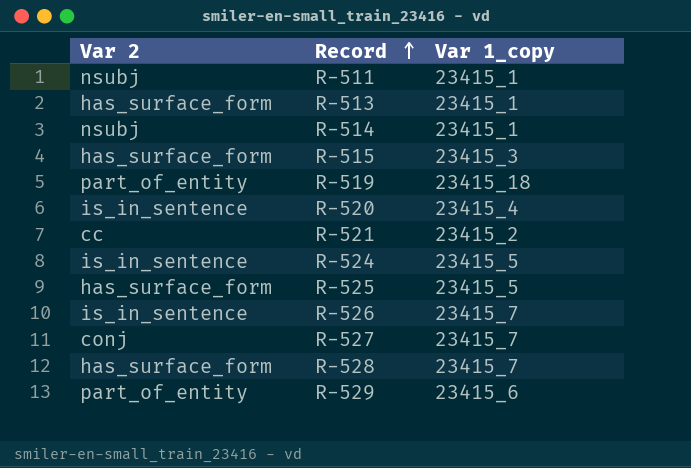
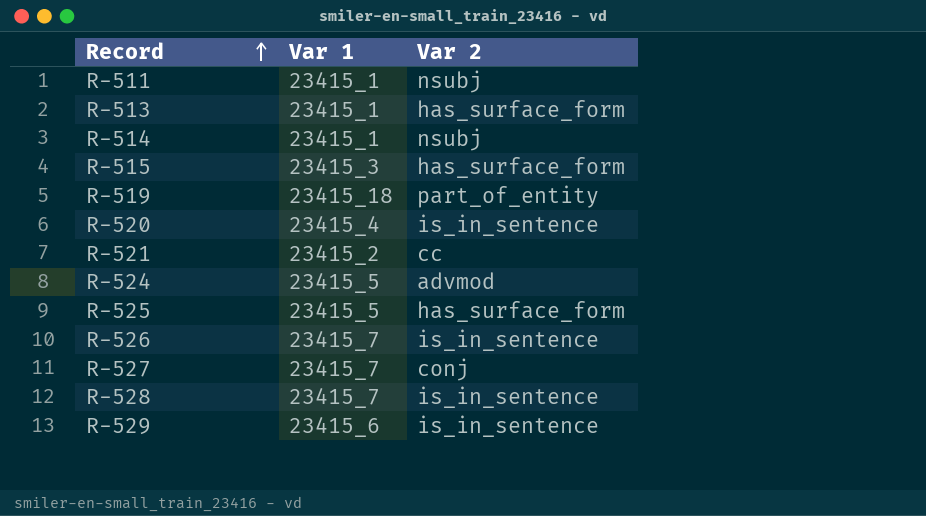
column name: Var 1_copy -> Var 1
column Var 2 | position: 1 -> 3
R-524 | Var 2: is_in_sentence -> advmod
R-528 | Var 2: has_surface_form -> is_in_sentence
R-529 | Var 2: part_of_entity -> is_in_sentence

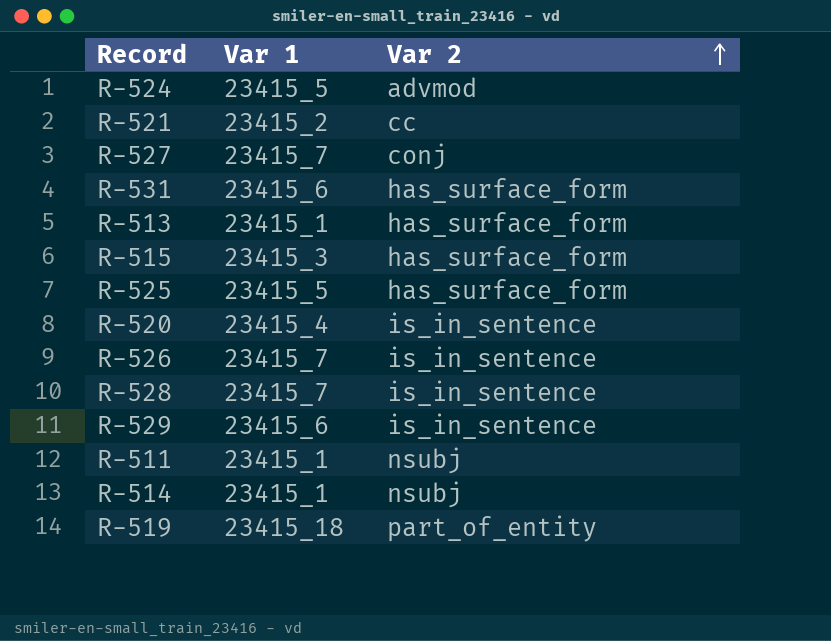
row order: Record ascending -> Var 2 ascending
row R-531: none -> 23415_6 | has_surface_form

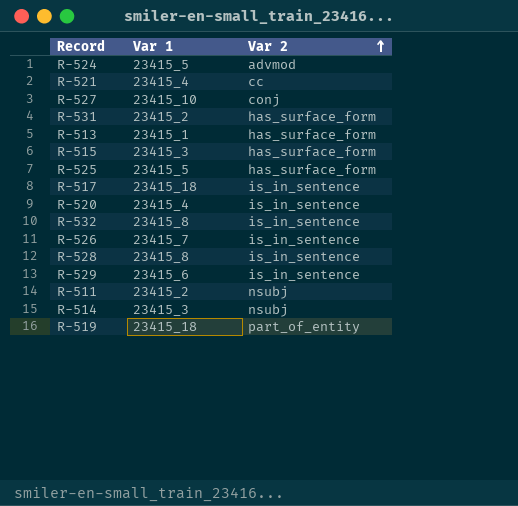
R-521 | Var 1: 23415_2 -> 23415_4
R-527 | Var 1: 23415_7 -> 23415_10
R-531 | Var 1: 23415_6 -> 23415_2
row R-517: none -> 23415_18 | is_in_sentence
row R-532: none -> 23415_8 | is_in_sentence
R-528 | Var 1: 23415_7 -> 23415_8
R-511 | Var 1: 23415_1 -> 23415_2
R-514 | Var 1: 23415_1 -> 23415_3

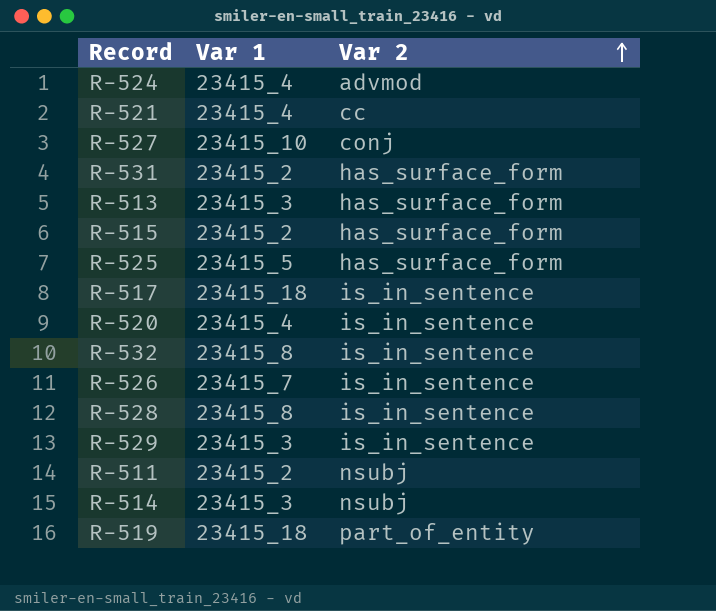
R-524 | Var 1: 23415_5 -> 23415_4
R-513 | Var 1: 23415_1 -> 23415_3
R-515 | Var 1: 23415_3 -> 23415_2
R-529 | Var 1: 23415_6 -> 23415_3

